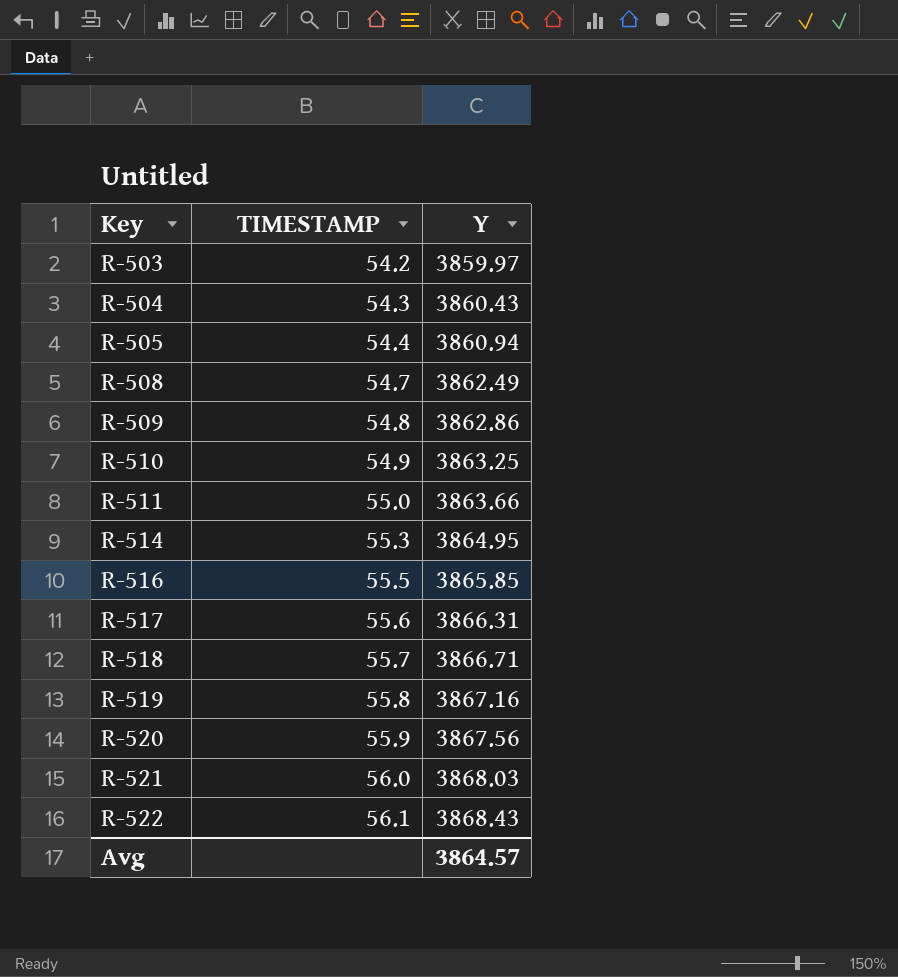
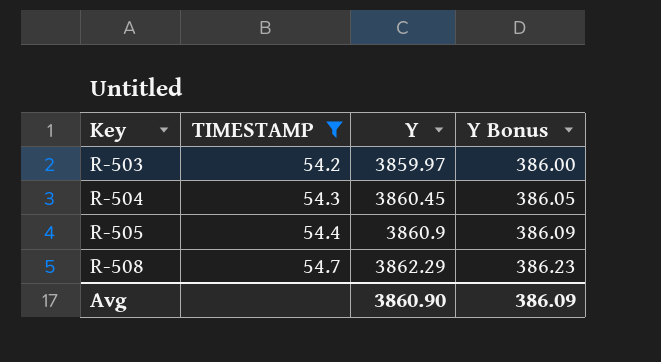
filter: none -> TIMESTAMP <= 54.7
column Y Bonus | formula: none -> [Y] * 0.1
R-504 | Y: 3860.43 -> 3860.45
R-505 | Y: 3860.94 -> 3860.9
R-508 | Y: 3862.49 -> 3862.29
Avg | Y: 3864.57 -> 3860.90

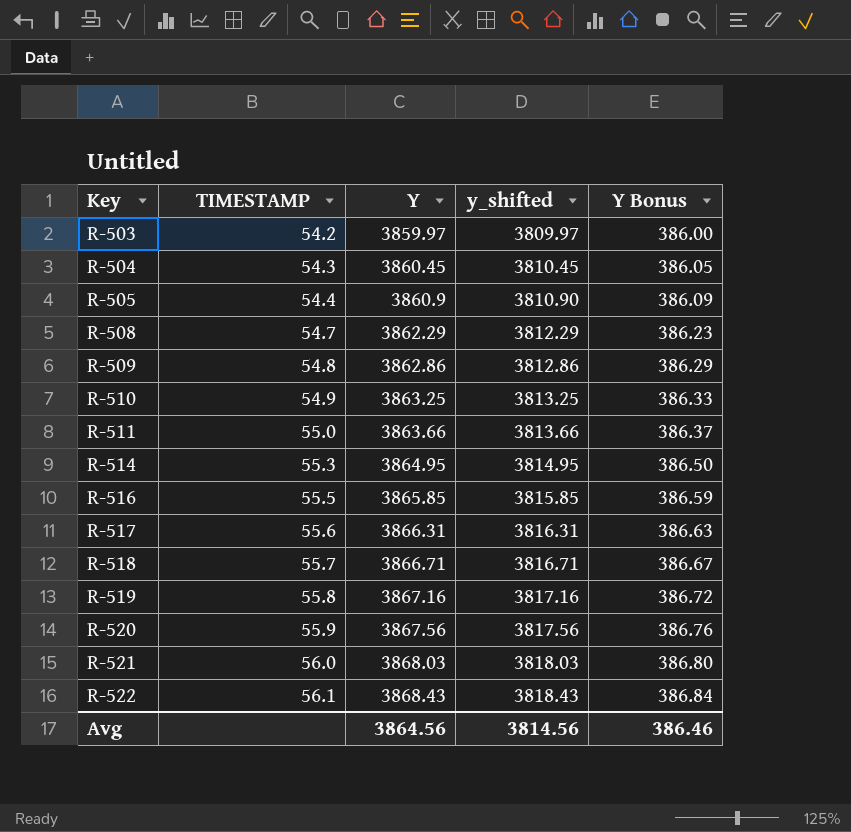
filter: TIMESTAMP <= 54.7 -> none
column y_shifted | formula: none -> [Y] - 50
Avg | Y: 3860.90 -> 3864.56
Avg | Y Bonus: 386.09 -> 386.46

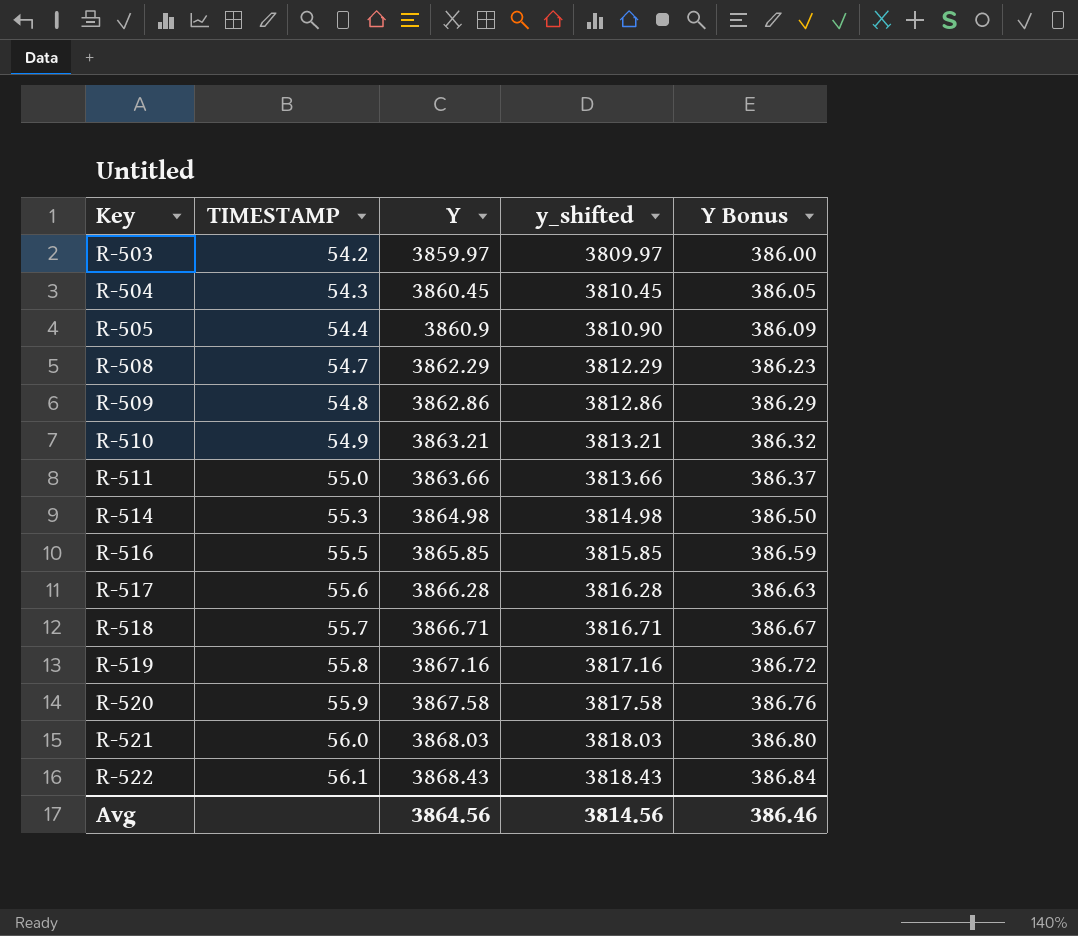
R-510 | Y: 3863.25 -> 3863.21
R-510 | y_shifted: 3813.25 -> 3813.21
R-510 | Y Bonus: 386.33 -> 386.32
R-514 | Y: 3864.95 -> 3864.98
R-514 | y_shifted: 3814.95 -> 3814.98
R-517 | Y: 3866.31 -> 3866.28
R-517 | y_shifted: 3816.31 -> 3816.28
R-520 | Y: 3867.56 -> 3867.58
R-520 | y_shifted: 3817.56 -> 3817.58

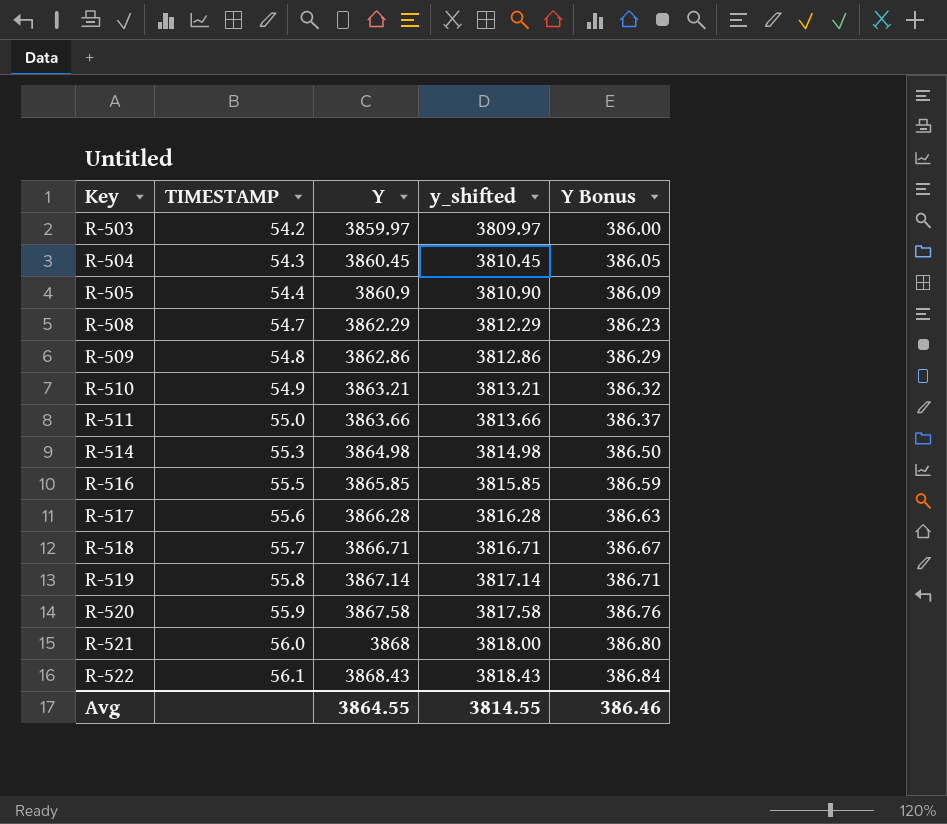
R-519 | Y: 3867.16 -> 3867.14
R-519 | y_shifted: 3817.16 -> 3817.14
R-519 | Y Bonus: 386.72 -> 386.71
R-521 | Y: 3868.03 -> 3868
R-521 | y_shifted: 3818.03 -> 3818.00
Avg | Y: 3864.56 -> 3864.55
Avg | y_shifted: 3814.56 -> 3814.55

